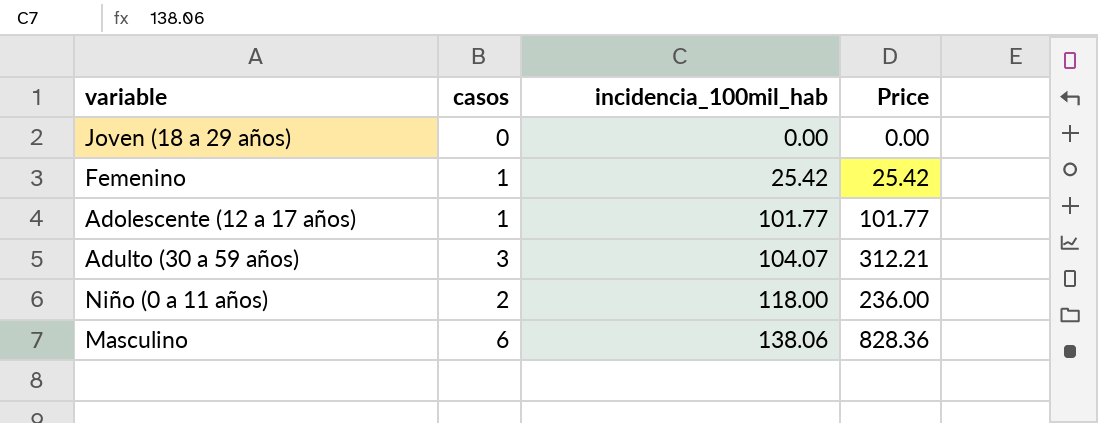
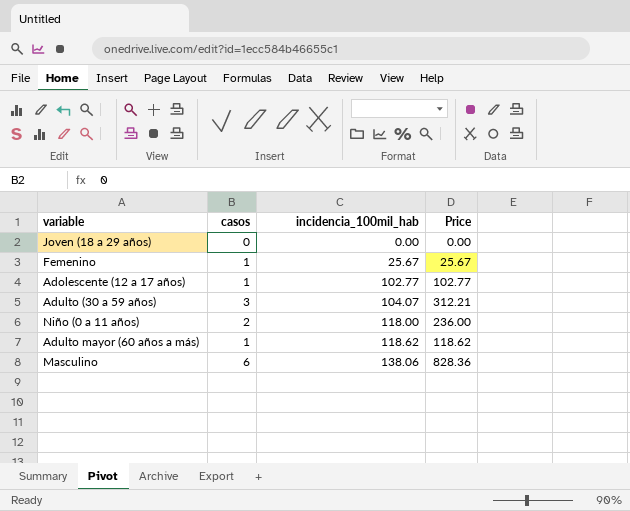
Femenino | incidencia_100mil_hab: 25.42 -> 25.67
Femenino | Price: 25.42 -> 25.67
Adolescente (12 a 17 años) | incidencia_100mil_hab: 101.77 -> 102.77
Adolescente (12 a 17 años) | Price: 101.77 -> 102.77
row Adulto mayor (60 años a más): none -> 1 | 118.62 | 118.62

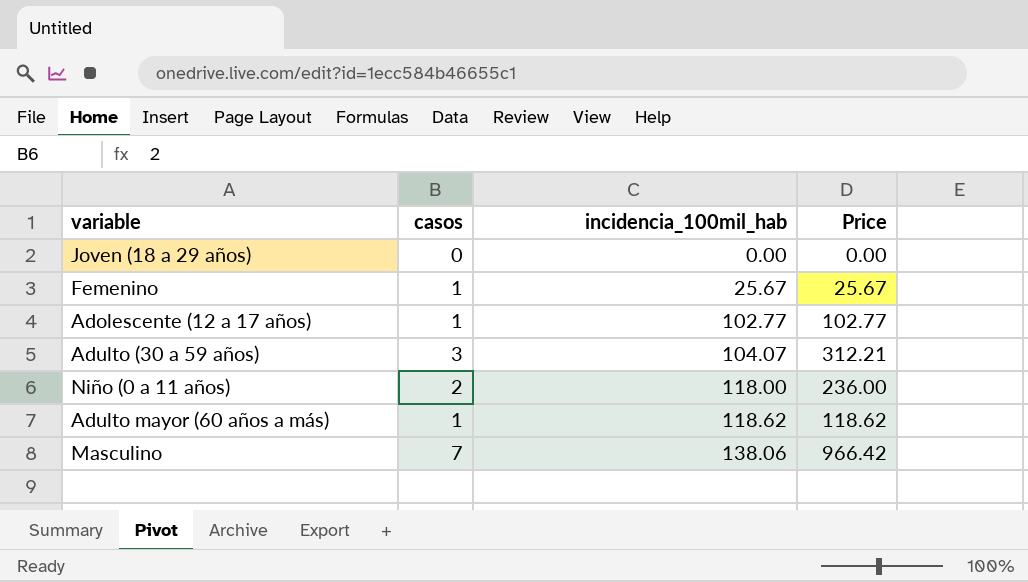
Masculino | casos: 6 -> 7
Masculino | Price: 828.36 -> 966.42

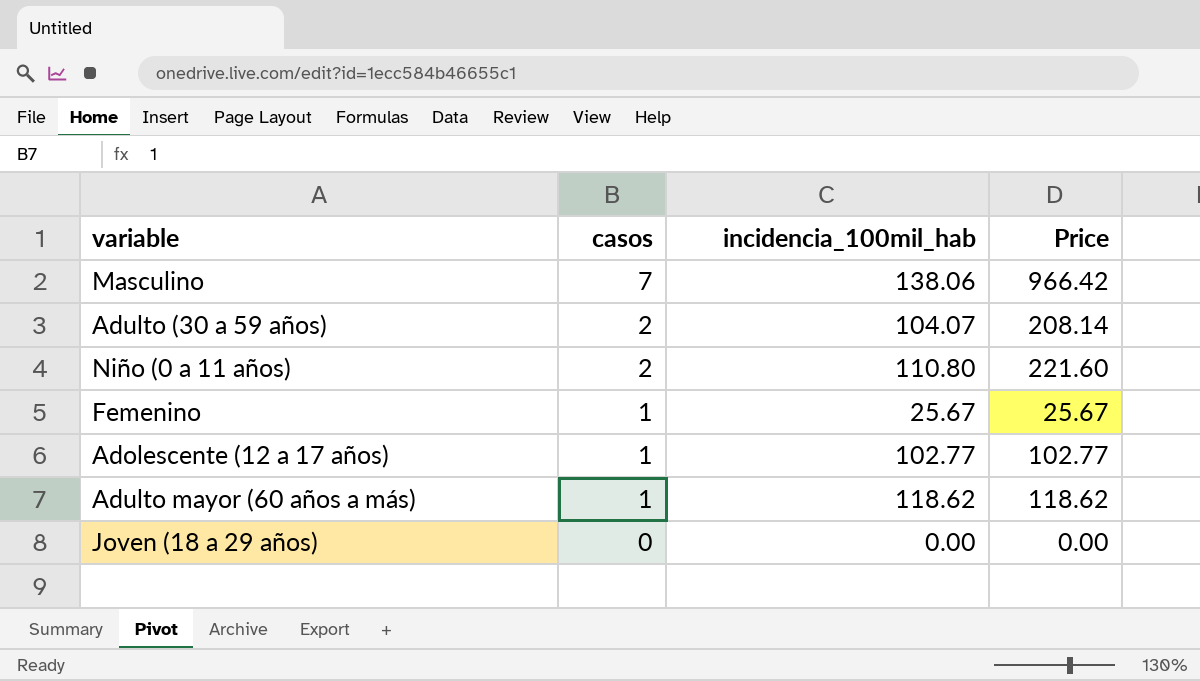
row order: incidencia_100mil_hab ascending -> casos descending
Adulto (30 a 59 años) | casos: 3 -> 2
Adulto (30 a 59 años) | Price: 312.21 -> 208.14
Niño (0 a 11 años) | incidencia_100mil_hab: 118.00 -> 110.80
Niño (0 a 11 años) | Price: 236.00 -> 221.60

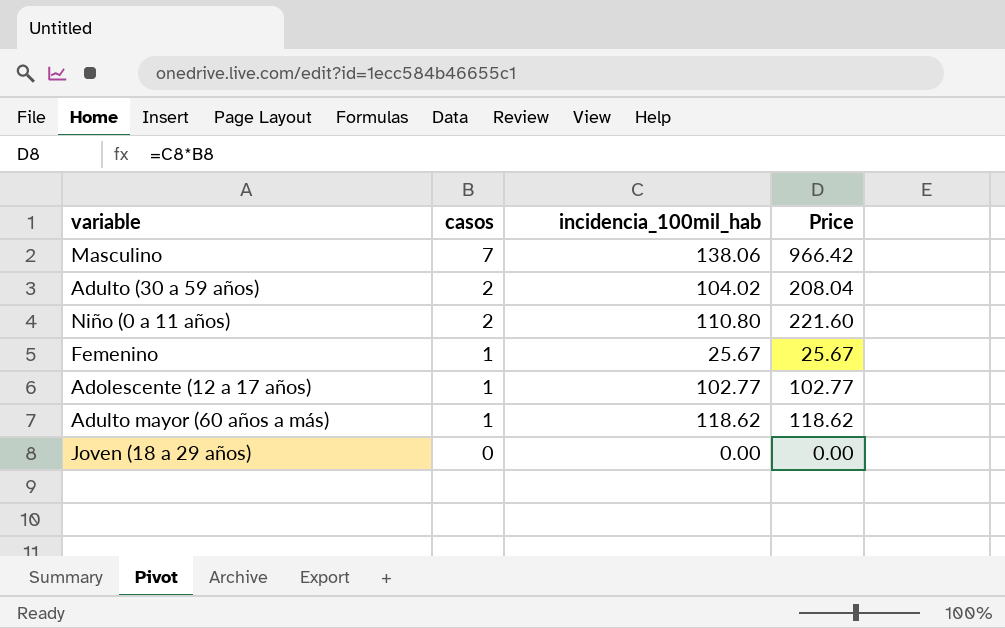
Adulto (30 a 59 años) | incidencia_100mil_hab: 104.07 -> 104.02
Adulto (30 a 59 años) | Price: 208.14 -> 208.04

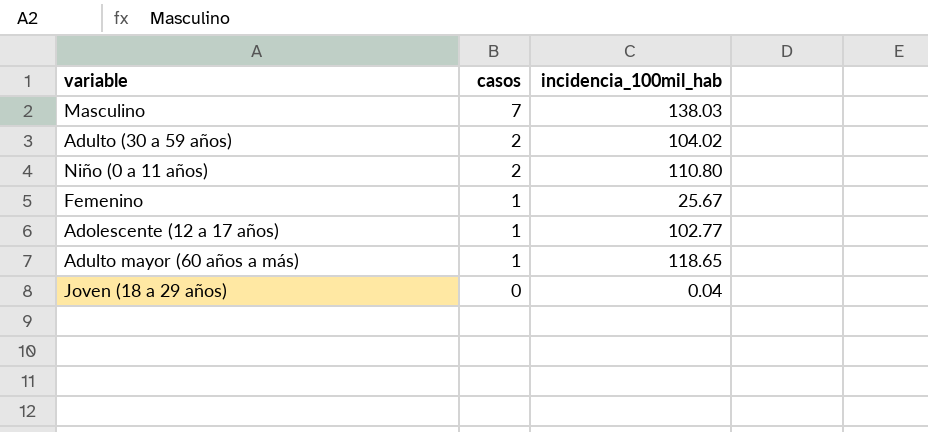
column Price | formula: [casos] * [incidencia_100mil_hab] -> none
Masculino | incidencia_100mil_hab: 138.06 -> 138.03
Adulto mayor (60 años a más) | incidencia_100mil_hab: 118.62 -> 118.65
Joven (18 a 29 años) | incidencia_100mil_hab: 0.00 -> 0.04

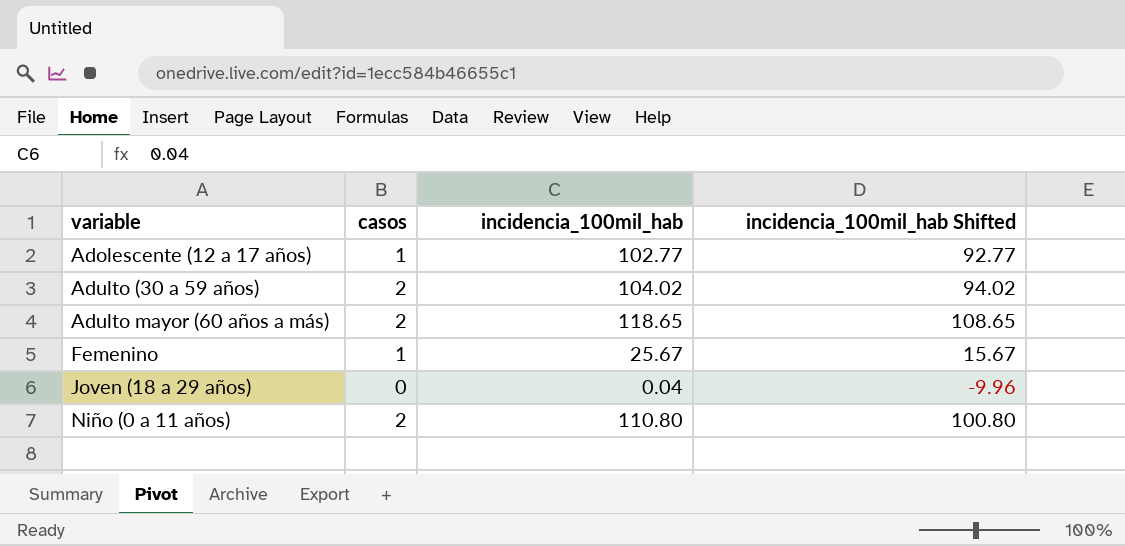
row order: casos descending -> variable ascending
column incidencia_100mil_hab Shifted | formula: none -> [incidencia_100mil_hab] - 10
row Masculino: 7 | 138.03 -> none
Adulto mayor (60 años a más) | casos: 1 -> 2

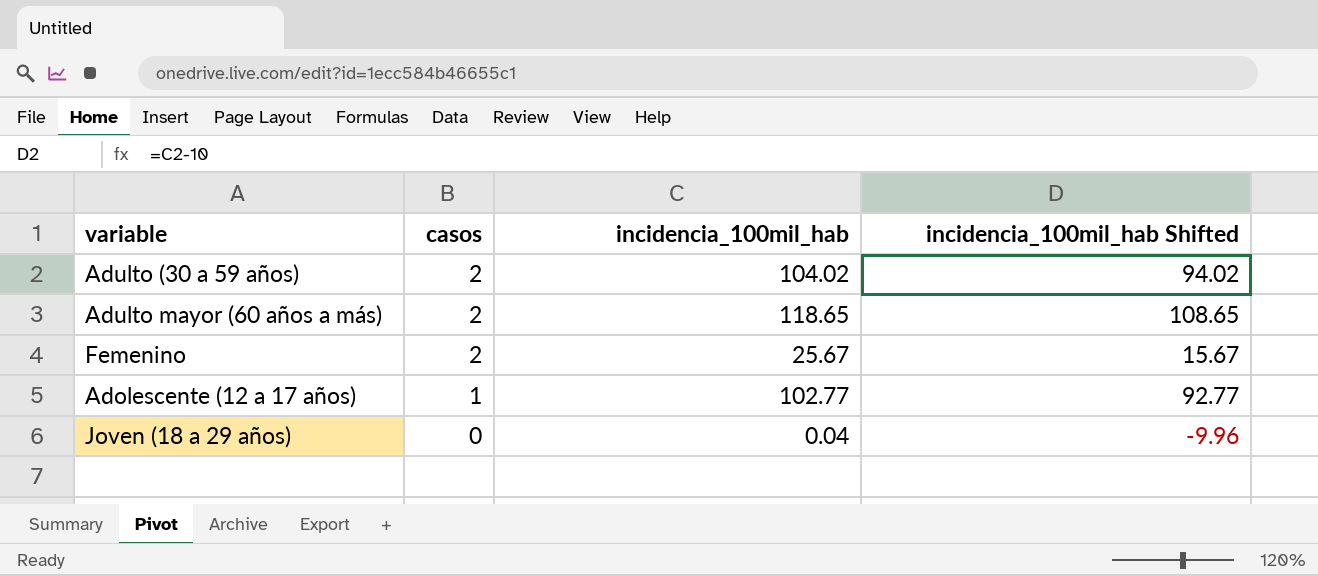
row order: variable ascending -> casos descending
row Niño (0 a 11 años): 2 | 110.80 | 100.80 -> none
Femenino | casos: 1 -> 2

